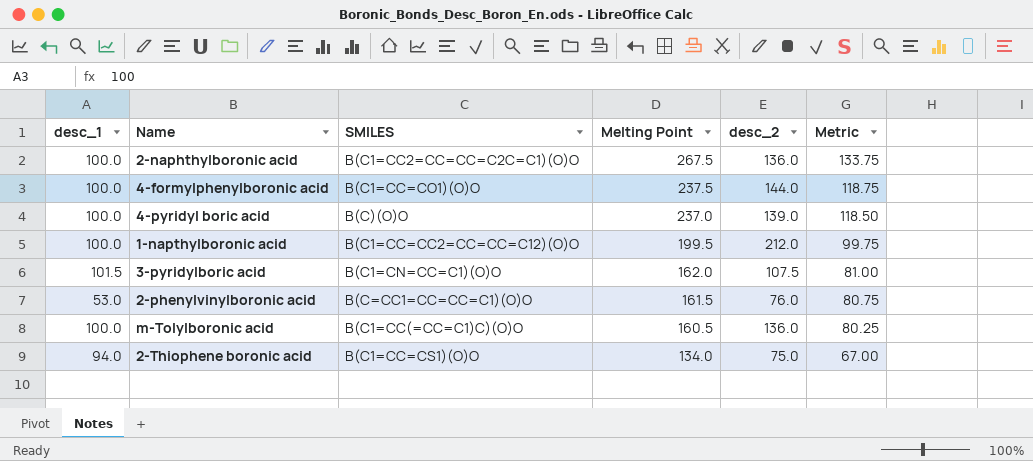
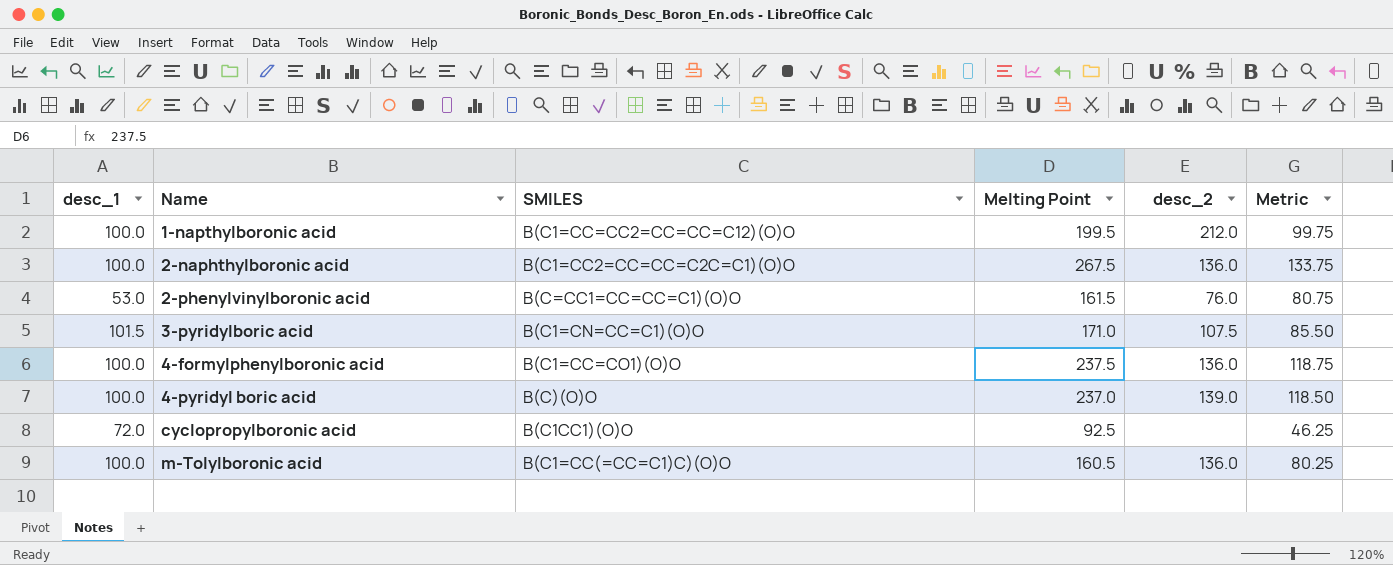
row order: Melting Point descending -> Name ascending
row 2-Thiophene boronic acid: 94.0 | B(C1=CC=CS1)(O)O | 134.0 | 75.0 | 67.00 -> none
3-pyridylboric acid | Melting Point: 162.0 -> 171.0
3-pyridylboric acid | Metric: 81.00 -> 85.50
4-formylphenylboronic acid | desc_2: 144.0 -> 136.0
row cyclopropylboronic acid: none -> 72.0 | B(C1CC1)(O)O | 92.5 | none | 46.25

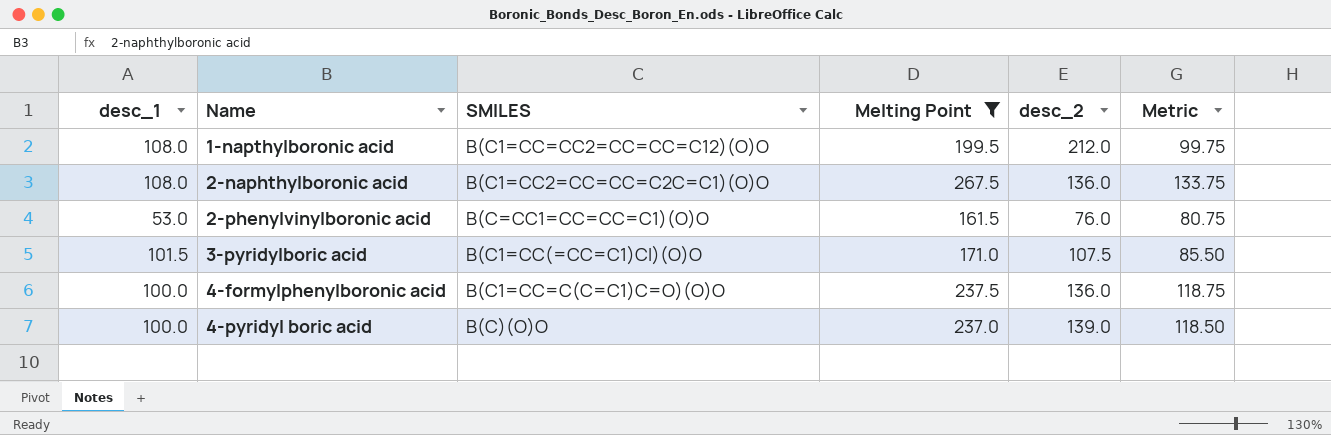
filter: none -> Melting Point >= 161.5
1-napthylboronic acid | desc_1: 100.0 -> 108.0
2-naphthylboronic acid | desc_1: 100.0 -> 108.0
3-pyridylboric acid | SMILES: B(C1=CN=CC=C1)(O)O -> B(C1=CC(=CC=C1)Cl)(O)O
4-formylphenylboronic acid | SMILES: B(C1=CC=CO1)(O)O -> B(C1=CC=C(C=C1)C=O)(O)O

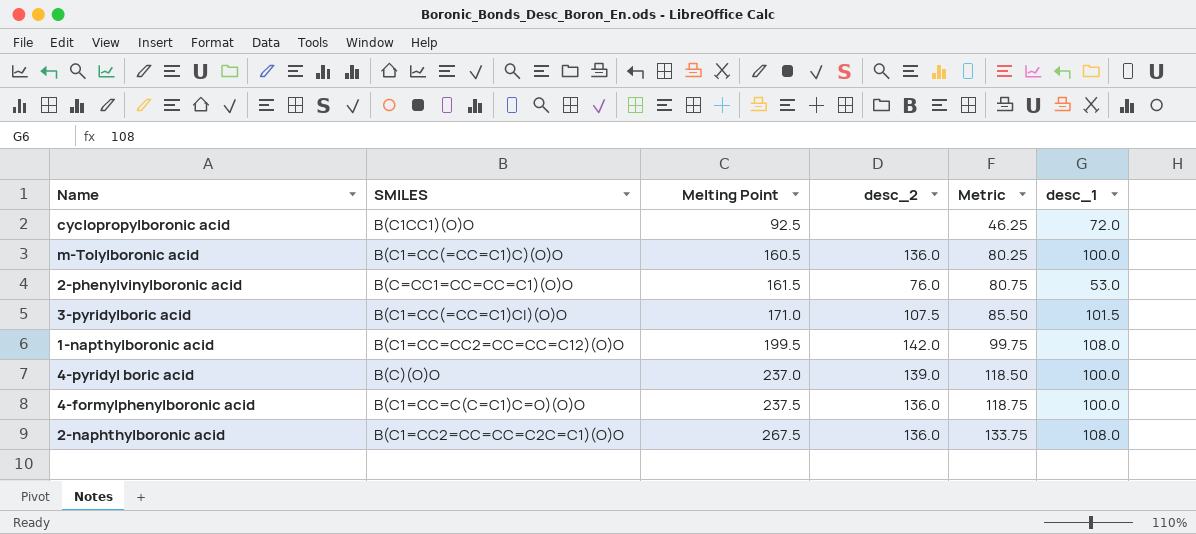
filter: Melting Point >= 161.5 -> none
row order: Name ascending -> Melting Point ascending
column desc_1 | position: 1 -> 6
1-napthylboronic acid | desc_2: 212.0 -> 142.0

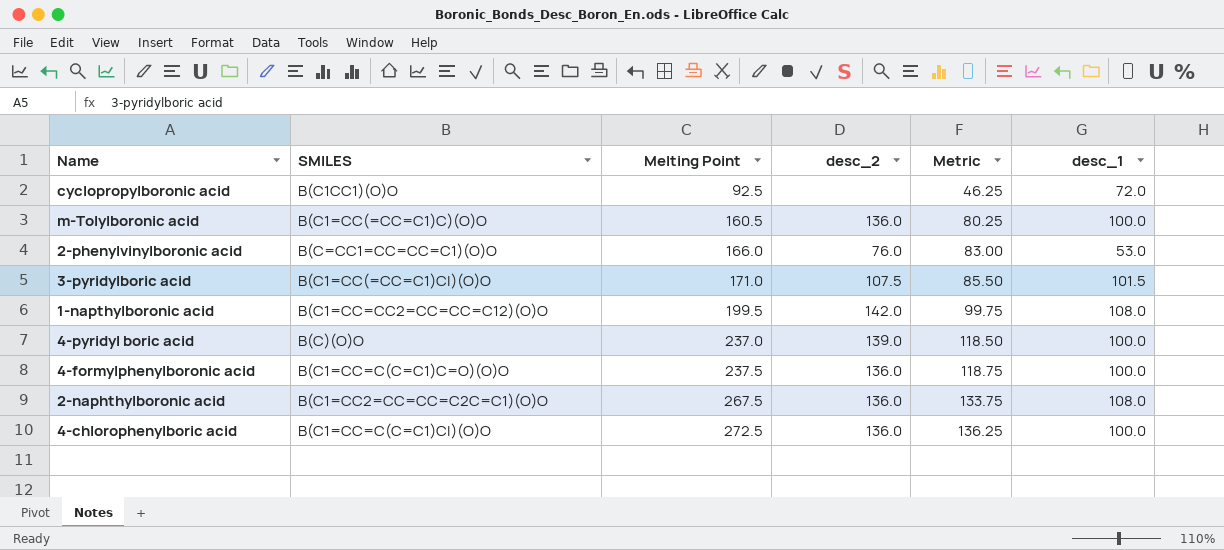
2-phenylvinylboronic acid | Melting Point: 161.5 -> 166.0
2-phenylvinylboronic acid | Metric: 80.75 -> 83.00
row 4-chlorophenylboric acid: none -> B(C1=CC=C(C=C1)Cl)(O)O | 272.5 | 136.0 | 136.25 | 100.0

